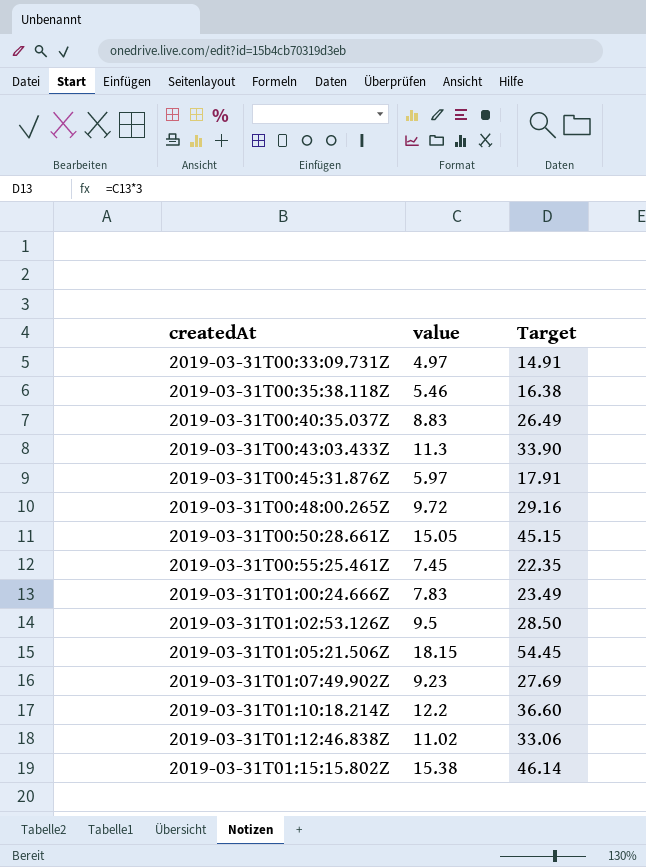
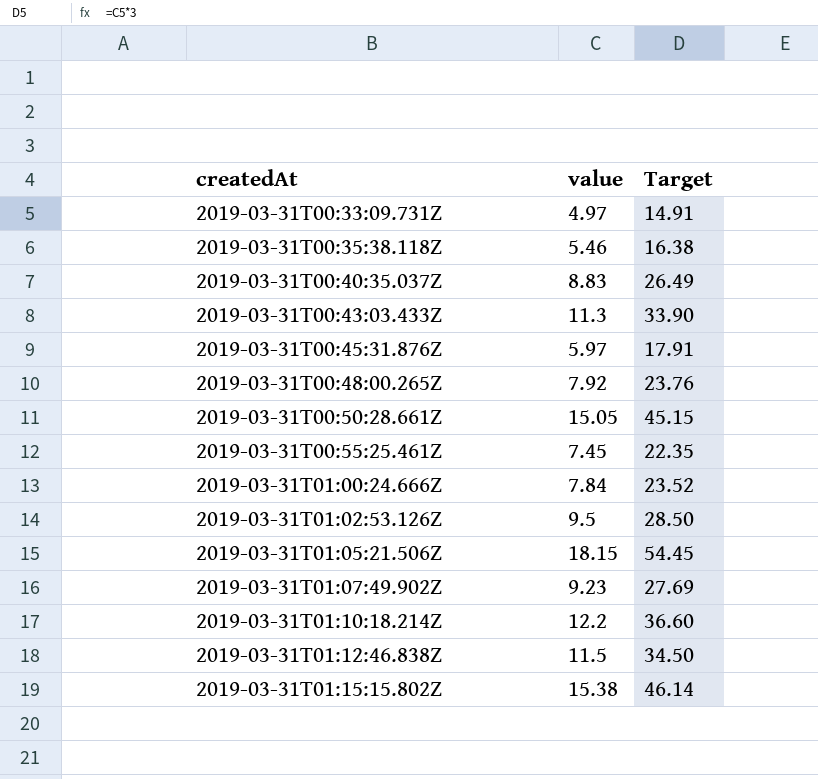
2019-03-31T00:48:00.265Z | value: 9.72 -> 7.92
2019-03-31T00:48:00.265Z | Target: 29.16 -> 23.76
2019-03-31T01:00:24.666Z | value: 7.83 -> 7.84
2019-03-31T01:00:24.666Z | Target: 23.49 -> 23.52
2019-03-31T01:12:46.838Z | value: 11.02 -> 11.5
2019-03-31T01:12:46.838Z | Target: 33.06 -> 34.50

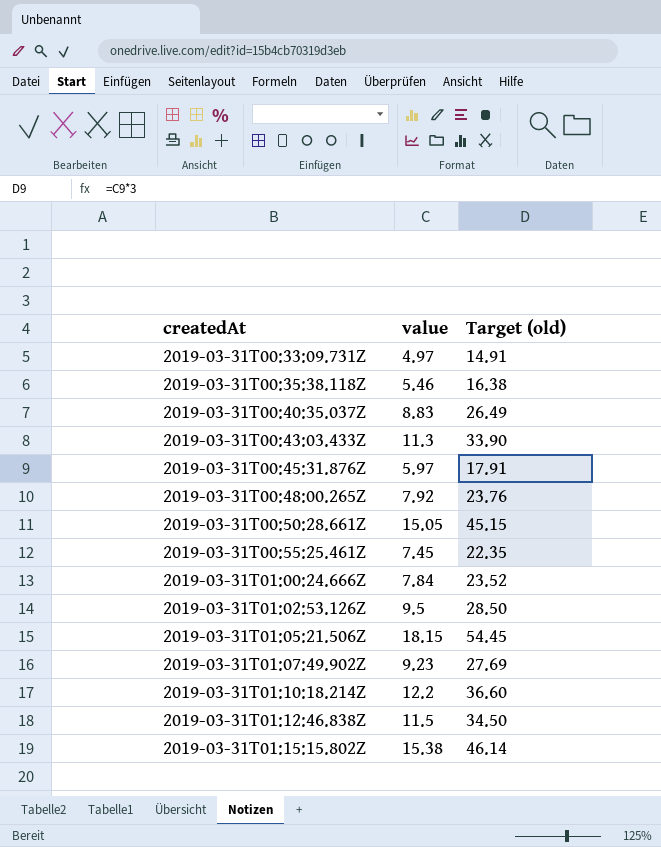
column name: Target -> Target (old)

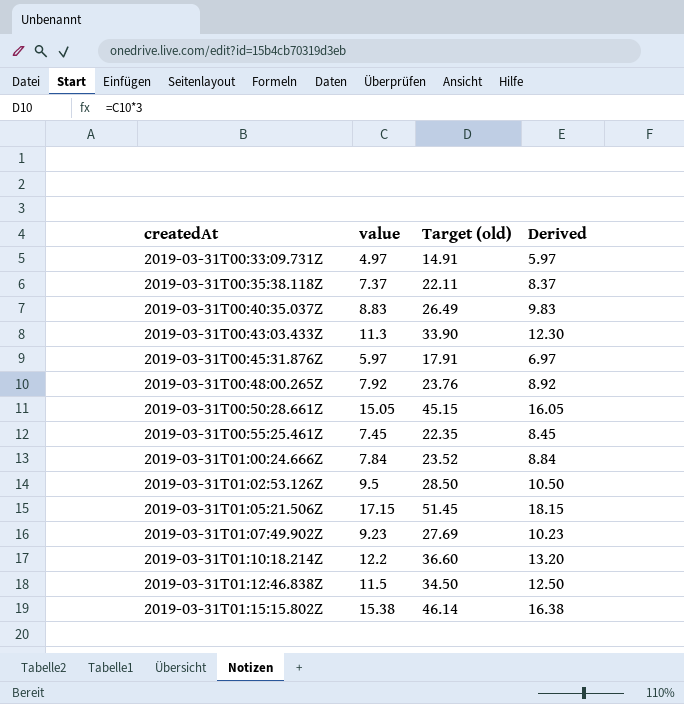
column Derived | formula: none -> [value] + 1
2019-03-31T00:35:38.118Z | value: 5.46 -> 7.37
2019-03-31T00:35:38.118Z | Target (old): 16.38 -> 22.11
2019-03-31T01:05:21.506Z | value: 18.15 -> 17.15
2019-03-31T01:05:21.506Z | Target (old): 54.45 -> 51.45

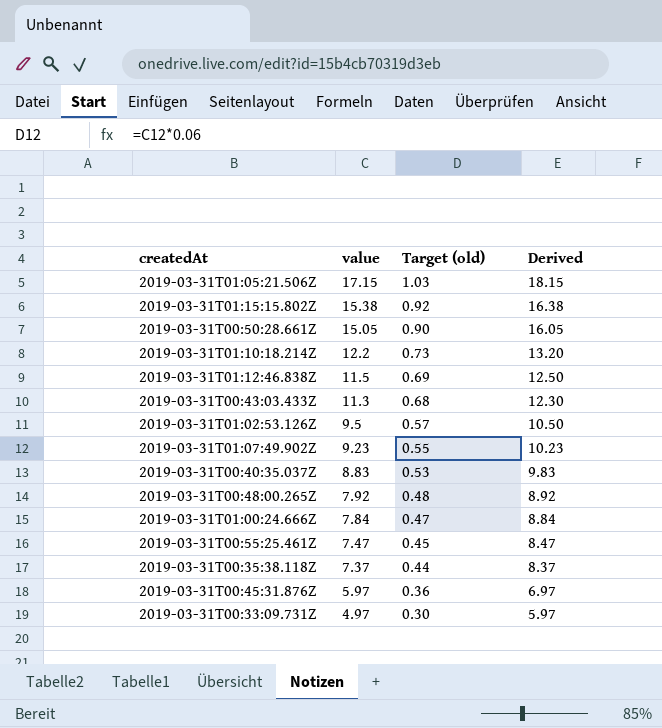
row order: createdAt ascending -> value descending
column Target (old) | formula: [value] * 3 -> [value] * 0.06
2019-03-31T00:55:25.461Z | value: 7.45 -> 7.47
2019-03-31T00:55:25.461Z | Derived: 8.45 -> 8.47

